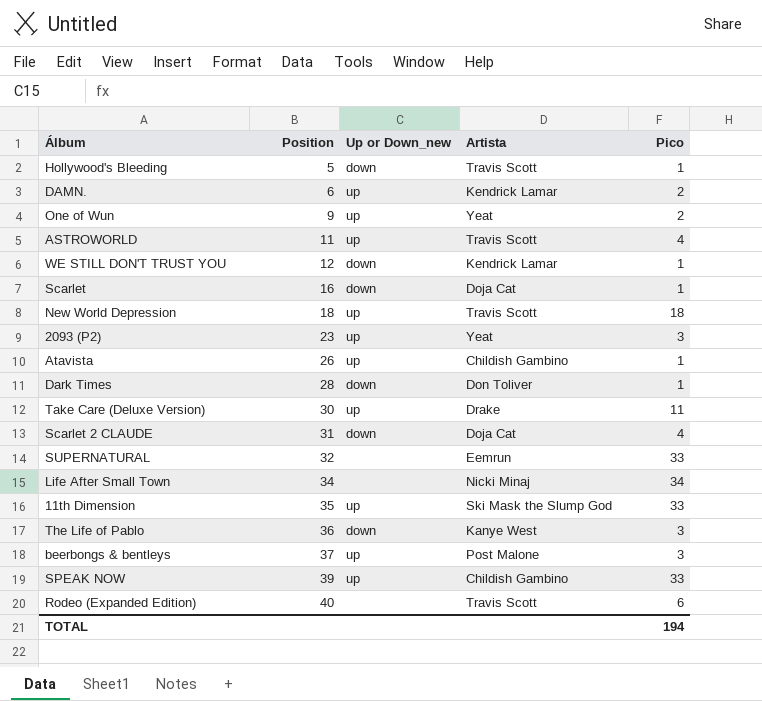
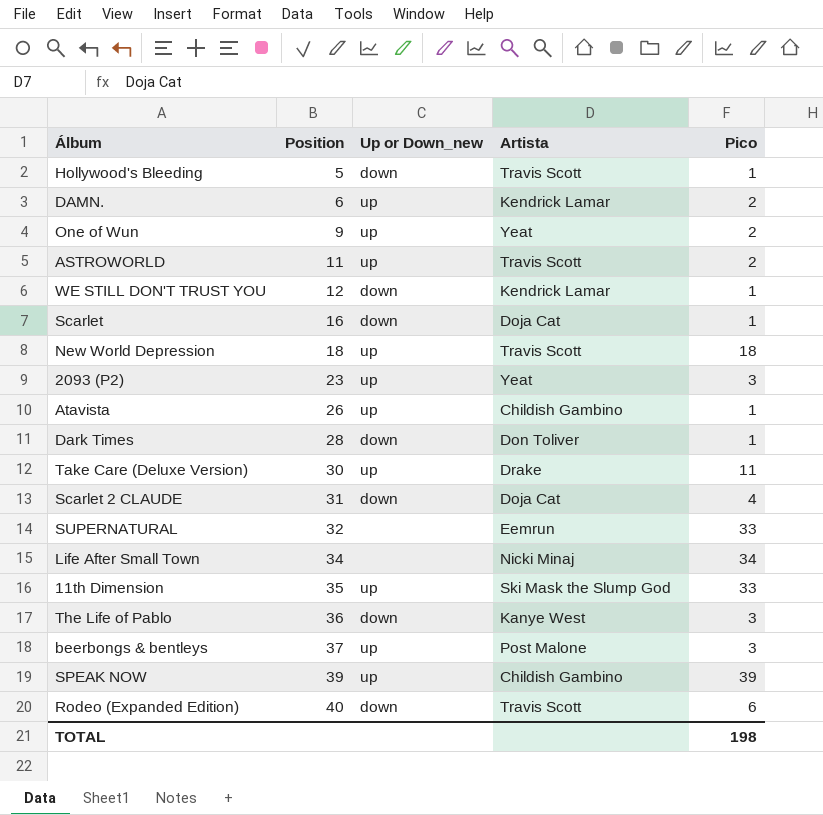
ASTROWORLD | Pico: 4 -> 2
SPEAK NOW | Pico: 33 -> 39
Rodeo (Expanded Edition) | Up or Down_new: none -> down
TOTAL | Pico: 194 -> 198

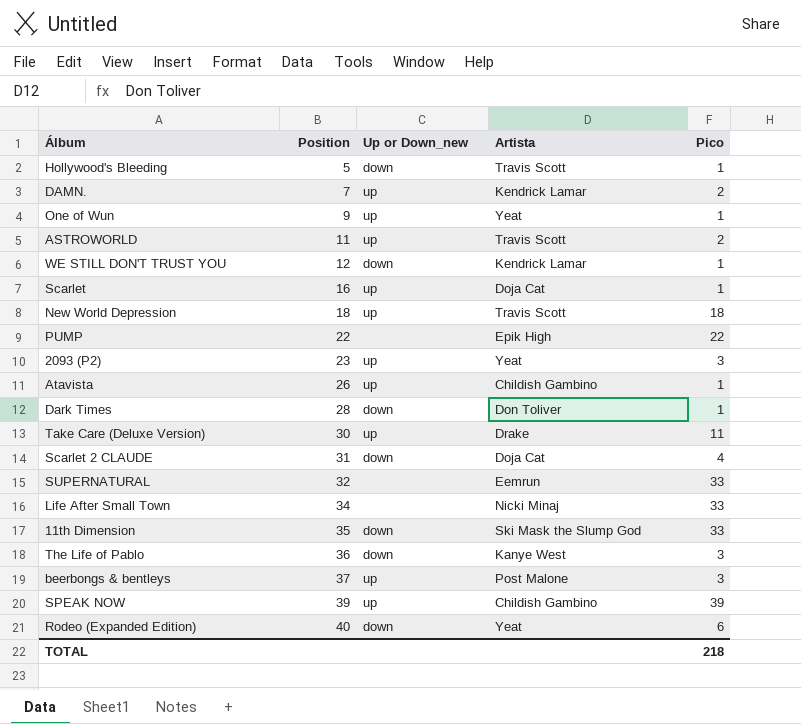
DAMN. | Position: 6 -> 7
One of Wun | Pico: 2 -> 1
Scarlet | Up or Down_new: down -> up
row PUMP: none -> 22 | none | Epik High | 22
Life After Small Town | Pico: 34 -> 33
11th Dimension | Up or Down_new: up -> down
Rodeo (Expanded Edition) | Artista: Travis Scott -> Yeat
TOTAL | Pico: 198 -> 218

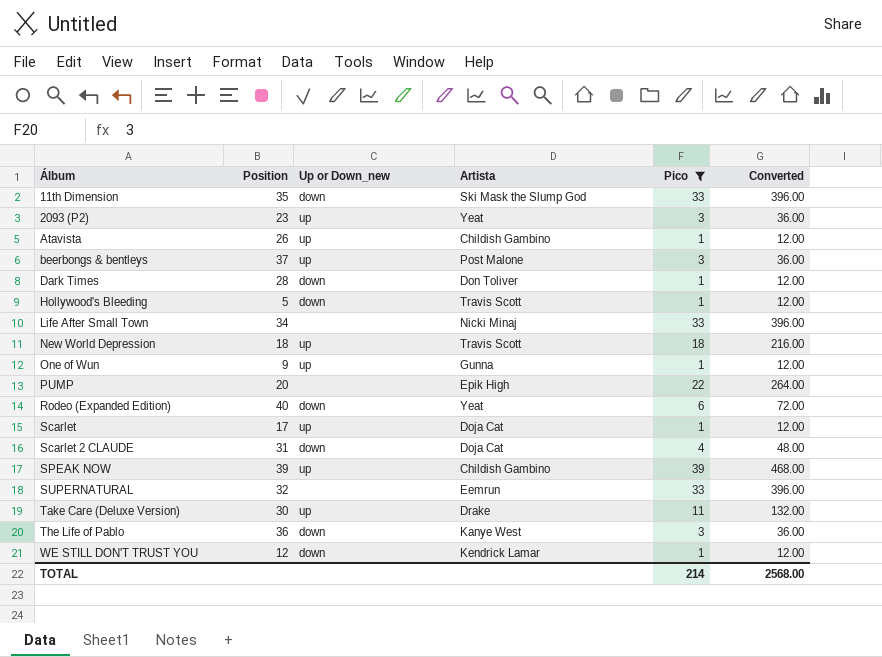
filter: none -> Pico != 2
row order: Position ascending -> Álbum ascending
column Converted | formula: none -> [Pico] * 12
One of Wun | Artista: Yeat -> Gunna
PUMP | Position: 22 -> 20
Scarlet | Position: 16 -> 17
TOTAL | Pico: 218 -> 214

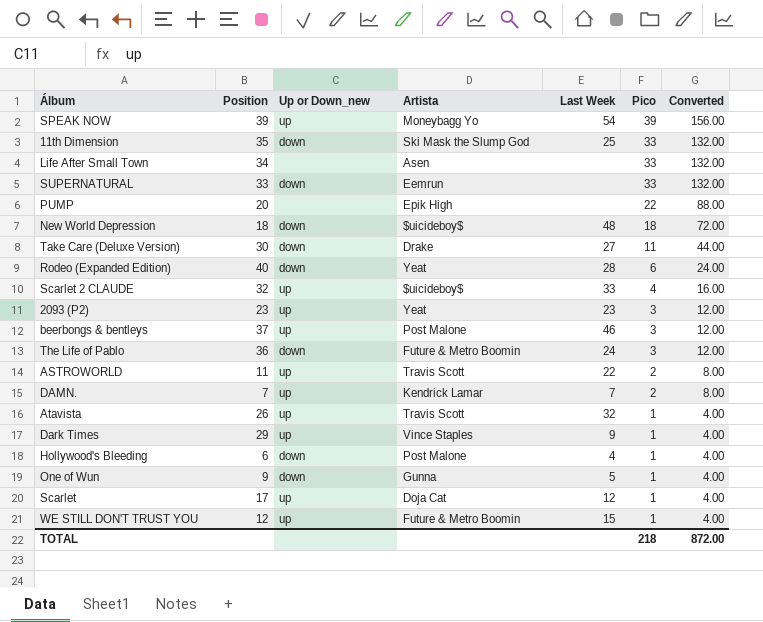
filter: Pico != 2 -> none
row order: Álbum ascending -> Pico descending
column Last Week | position: none -> 5
column Converted | formula: [Pico] * 12 -> [Pico] * 4
SPEAK NOW | Artista: Childish Gambino -> Moneybagg Yo
Life After Small Town | Artista: Nicki Minaj -> Asen
SUPERNATURAL | Position: 32 -> 33
SUPERNATURAL | Up or Down_new: none -> down
New World Depression | Up or Down_new: up -> down
New World Depression | Artista: Travis Scott -> $uicideboy$
Take Care (Deluxe Version) | Up or Down_new: up -> down
Scarlet 2 CLAUDE | Position: 31 -> 32
Scarlet 2 CLAUDE | Up or Down_new: down -> up
Scarlet 2 CLAUDE | Artista: Doja Cat -> $uicideboy$
The Life of Pablo | Artista: Kanye West -> Future & Metro Boomin
Atavista | Artista: Childish Gambino -> Travis Scott
Dark Times | Position: 28 -> 29
Dark Times | Up or Down_new: down -> up
Dark Times | Artista: Don Toliver -> Vince Staples
Hollywood's Bleeding | Position: 5 -> 6
Hollywood's Bleeding | Artista: Travis Scott -> Post Malone
One of Wun | Up or Down_new: up -> down
WE STILL DON'T TRUST YOU | Up or Down_new: down -> up
WE STILL DON'T TRUST YOU | Artista: Kendrick Lamar -> Future & Metro Boomin
TOTAL | Pico: 214 -> 218
TOTAL | Converted: 2568.00 -> 872.00

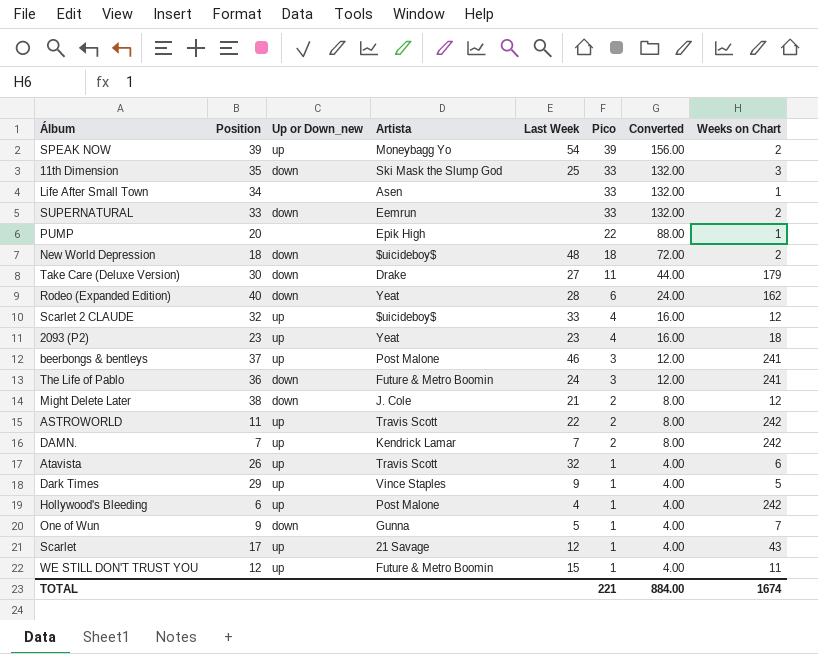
column Weeks on Chart | position: none -> 8
2093 (P2) | Pico: 3 -> 4
2093 (P2) | Converted: 12.00 -> 16.00
row Might Delete Later: none -> 38 | down | J. Cole | 21 | 2 | 8.00 | 12
Hollywood's Bleeding | Up or Down_new: down -> up
Scarlet | Artista: Doja Cat -> 21 Savage
TOTAL | Pico: 218 -> 221
TOTAL | Converted: 872.00 -> 884.00

